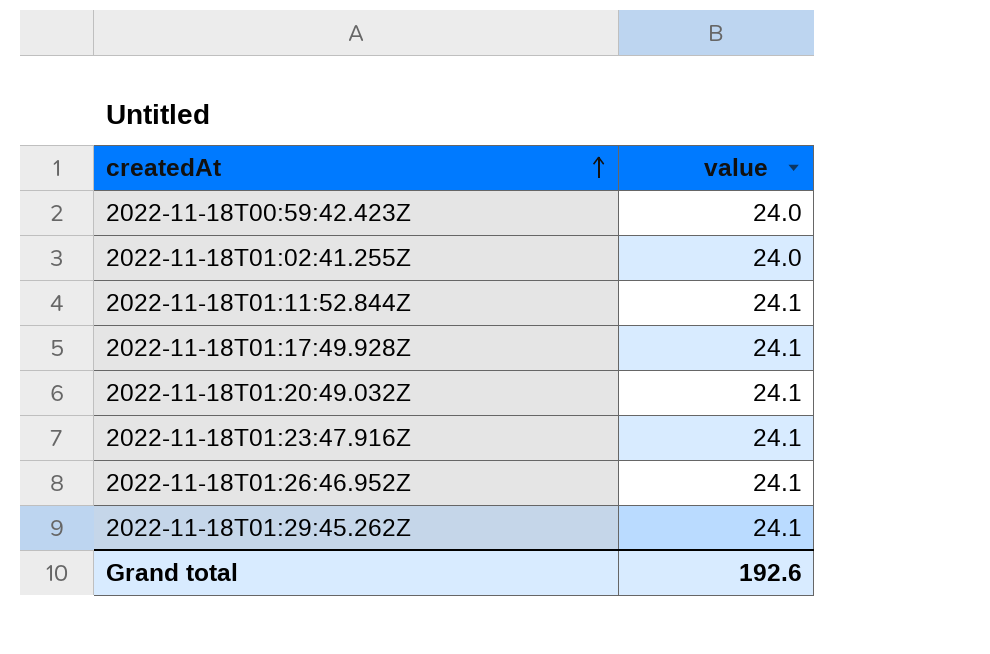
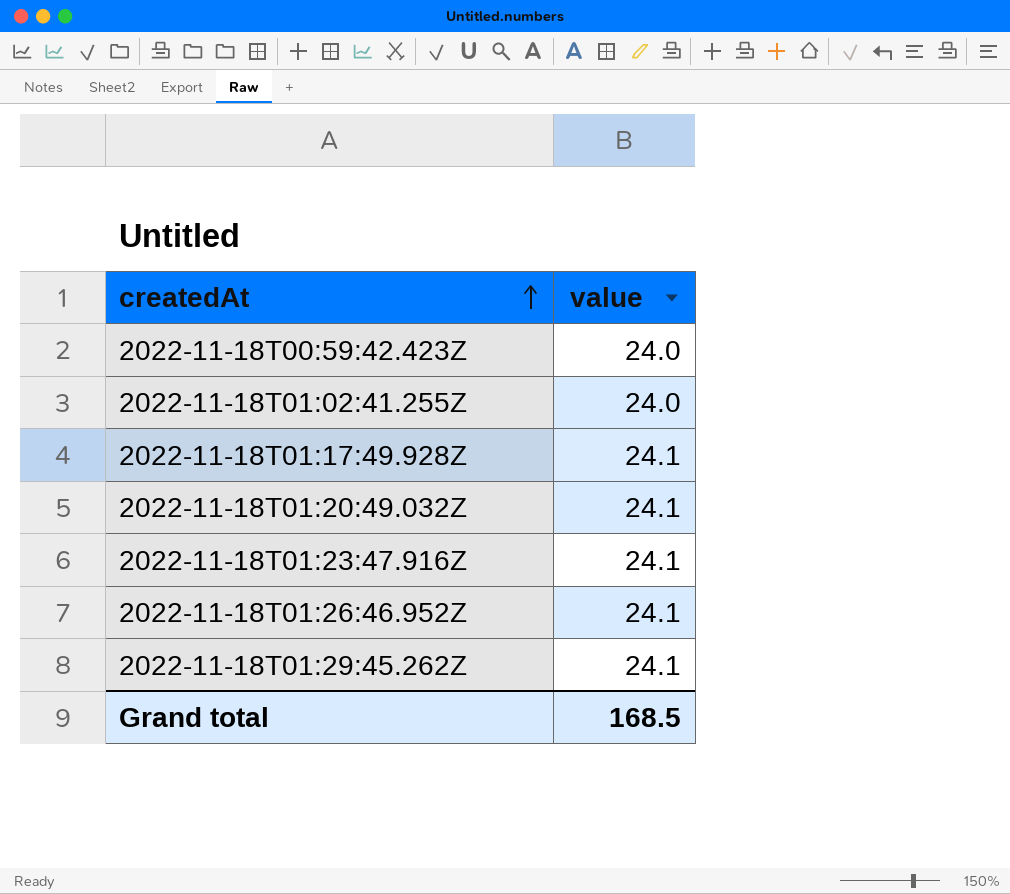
row 2022-11-18T01:11:52.844Z: 24.1 -> none
Grand total | value: 192.6 -> 168.5

